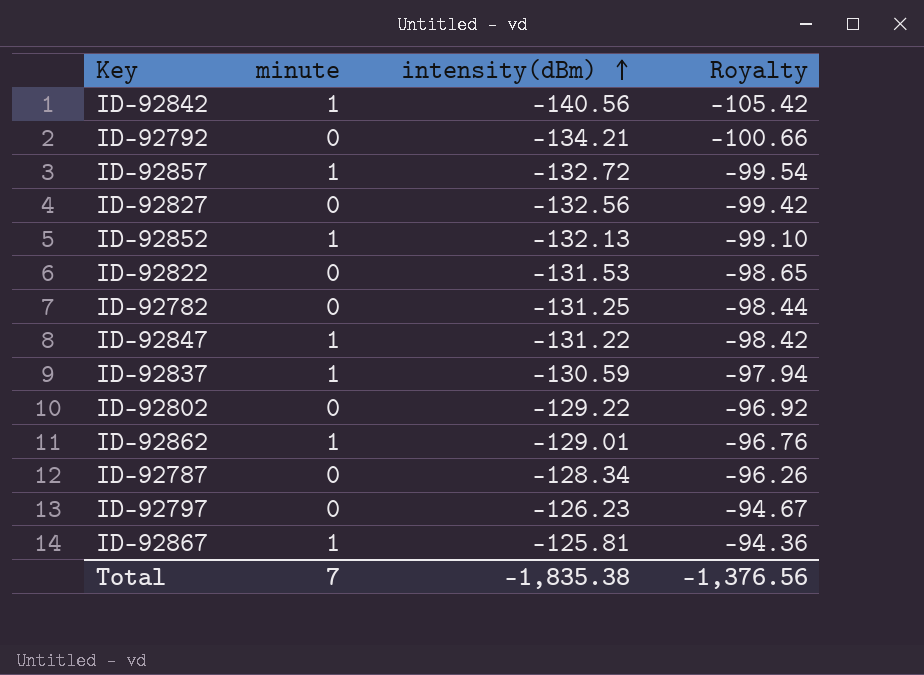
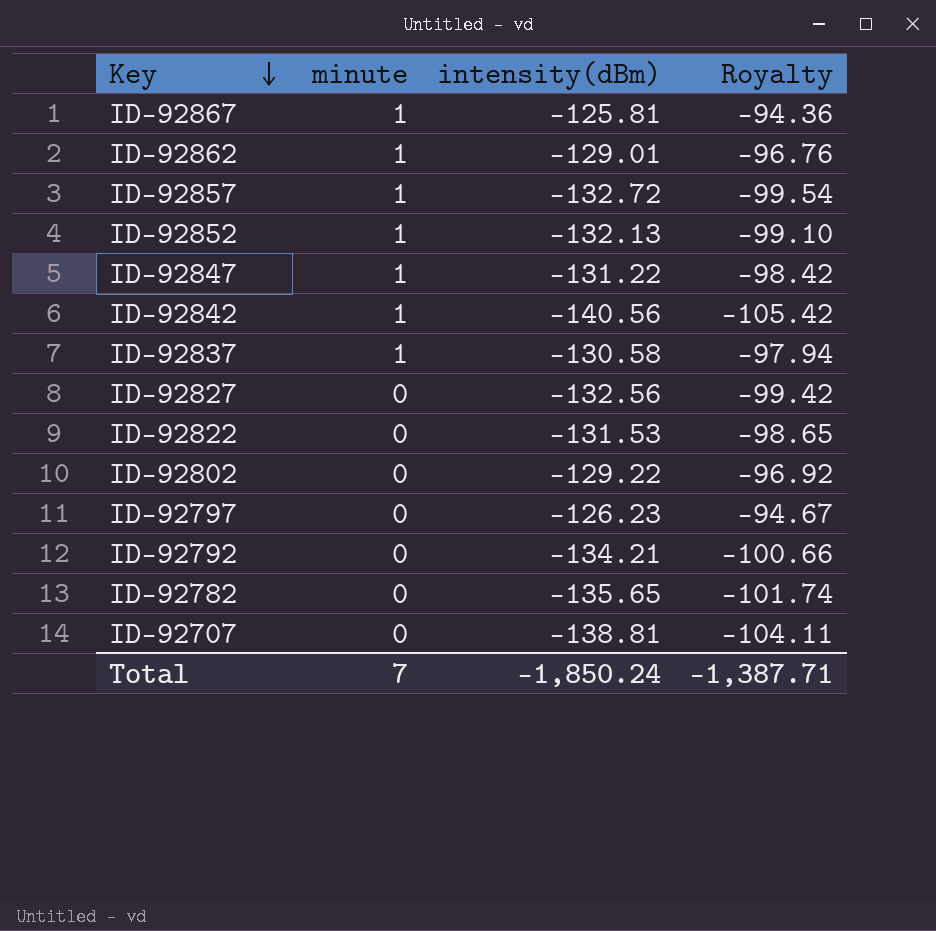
row order: intensity(dBm) ascending -> Key descending
row ID-92787: 0 | -128.34 | -96.26 -> none
ID-92837 | intensity(dBm): -130.59 -> -130.58
ID-92782 | intensity(dBm): -131.25 -> -135.65
ID-92782 | Royalty: -98.44 -> -101.74
row ID-92707: none -> 0 | -138.81 | -104.11
Total | intensity(dBm): -1,835.38 -> -1,850.24
Total | Royalty: -1,376.56 -> -1,387.71

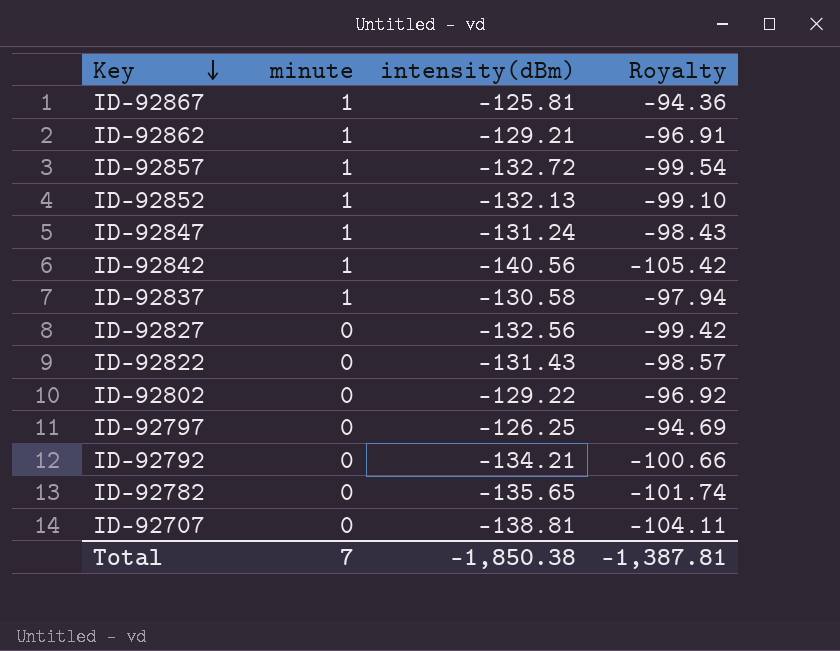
ID-92862 | intensity(dBm): -129.01 -> -129.21
ID-92862 | Royalty: -96.76 -> -96.91
ID-92847 | intensity(dBm): -131.22 -> -131.24
ID-92847 | Royalty: -98.42 -> -98.43
ID-92822 | intensity(dBm): -131.53 -> -131.43
ID-92822 | Royalty: -98.65 -> -98.57
ID-92797 | intensity(dBm): -126.23 -> -126.25
ID-92797 | Royalty: -94.67 -> -94.69
Total | intensity(dBm): -1,850.24 -> -1,850.38
Total | Royalty: -1,387.71 -> -1,387.81

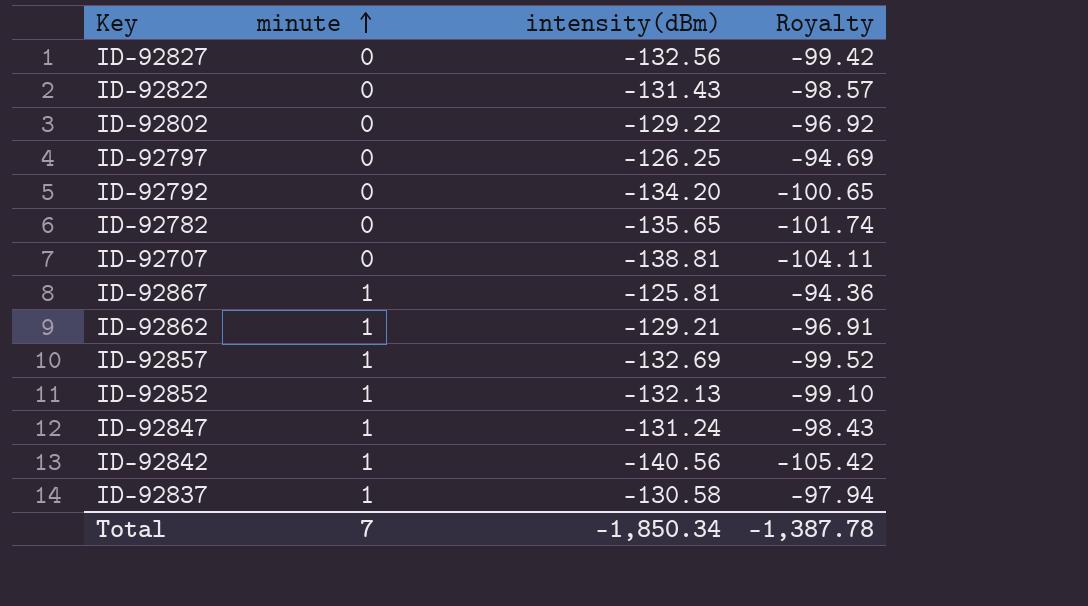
row order: Key descending -> minute ascending
ID-92792 | intensity(dBm): -134.21 -> -134.20
ID-92792 | Royalty: -100.66 -> -100.65
ID-92857 | intensity(dBm): -132.72 -> -132.69
ID-92857 | Royalty: -99.54 -> -99.52
Total | intensity(dBm): -1,850.38 -> -1,850.34
Total | Royalty: -1,387.81 -> -1,387.78

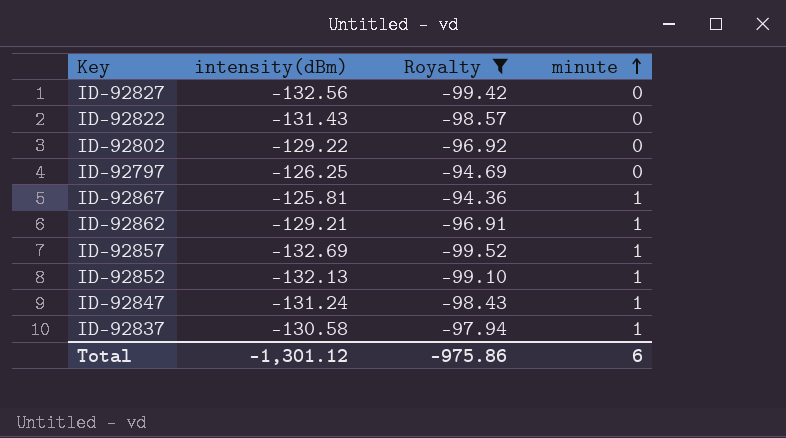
filter: none -> Royalty >= -99.52
column minute | position: 2 -> 4
Total | intensity(dBm): -1,850.34 -> -1,301.12
Total | Royalty: -1,387.78 -> -975.86
Total | minute: 7 -> 6

